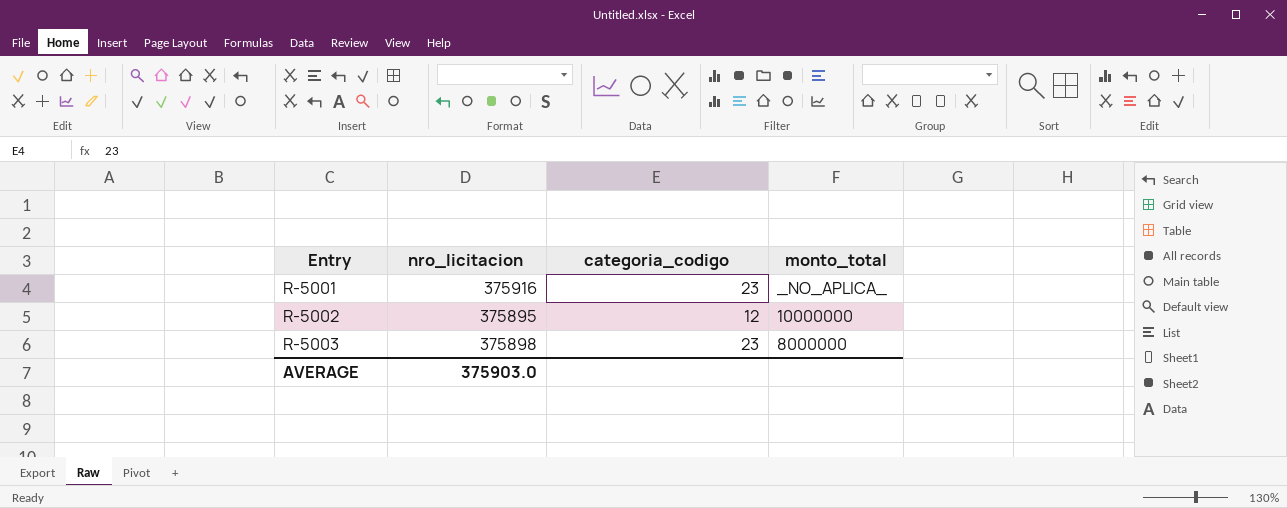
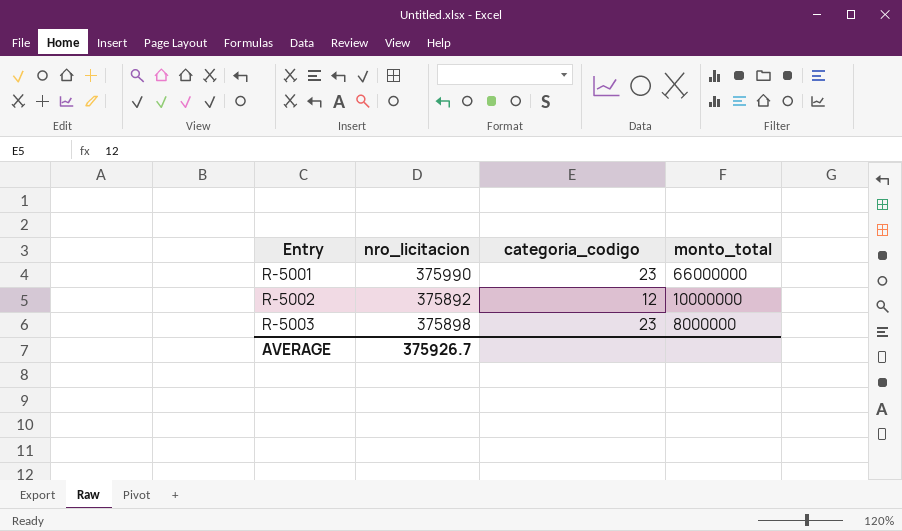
R-5001 | nro_licitacion: 375916 -> 375990
R-5001 | monto_total: _NO_APLICA_ -> 66000000
R-5002 | nro_licitacion: 375895 -> 375892
AVERAGE | nro_licitacion: 375903.0 -> 375926.7

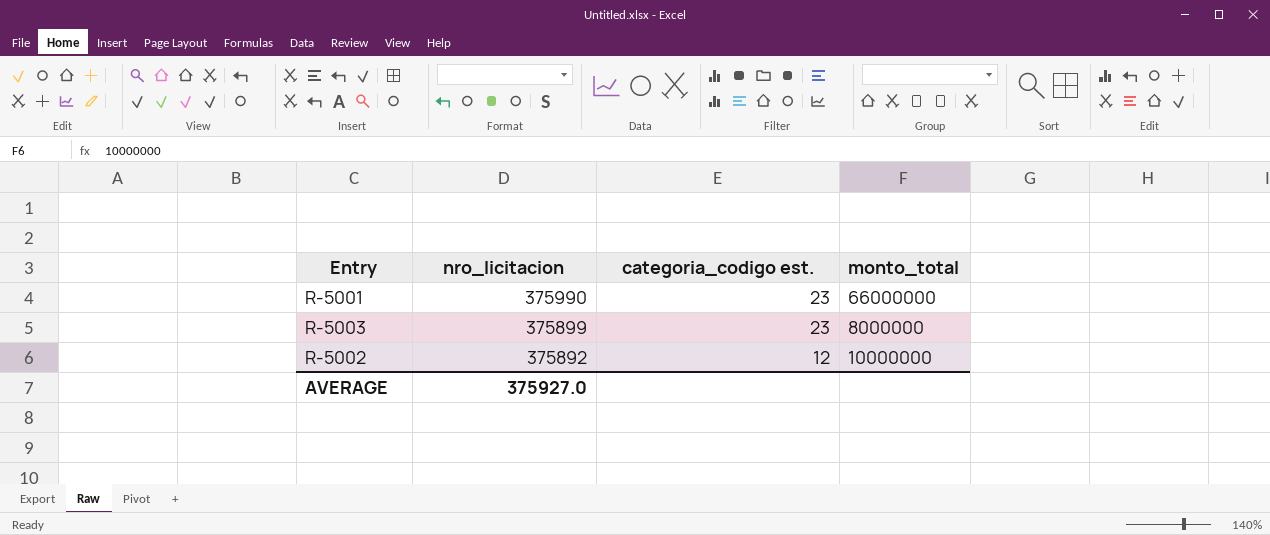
row order: Entry ascending -> nro_licitacion descending
column name: categoria_codigo -> categoria_codigo est.
R-5003 | nro_licitacion: 375898 -> 375899
AVERAGE | nro_licitacion: 375926.7 -> 375927.0

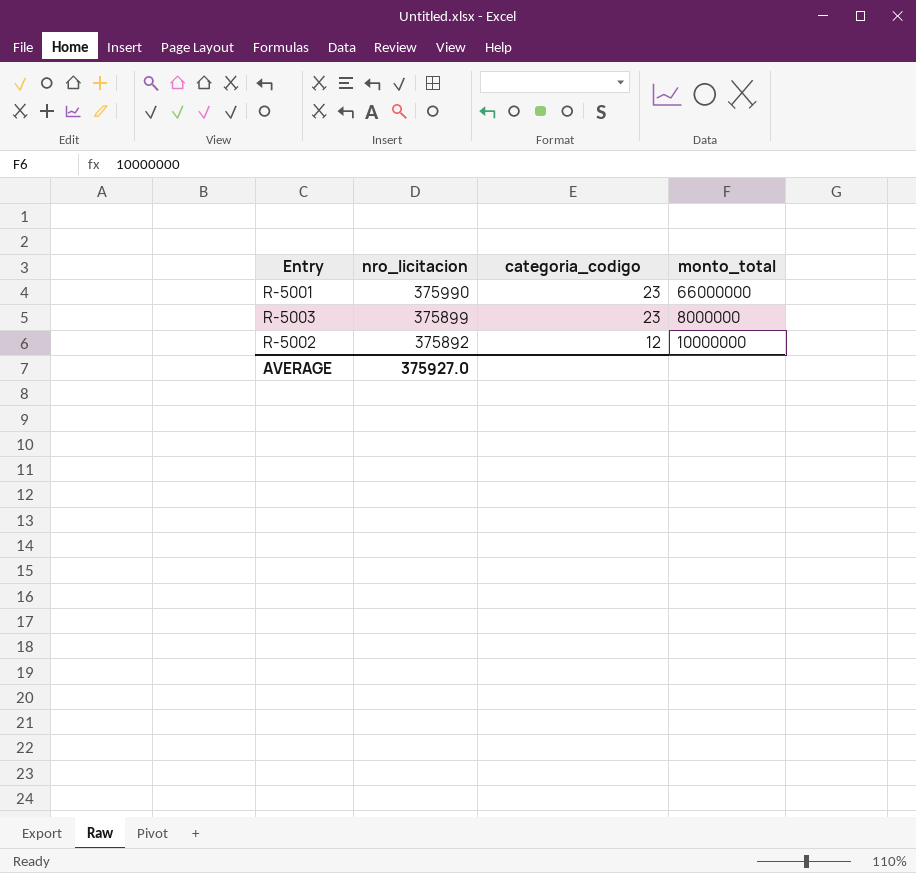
column name: categoria_codigo est. -> categoria_codigo

